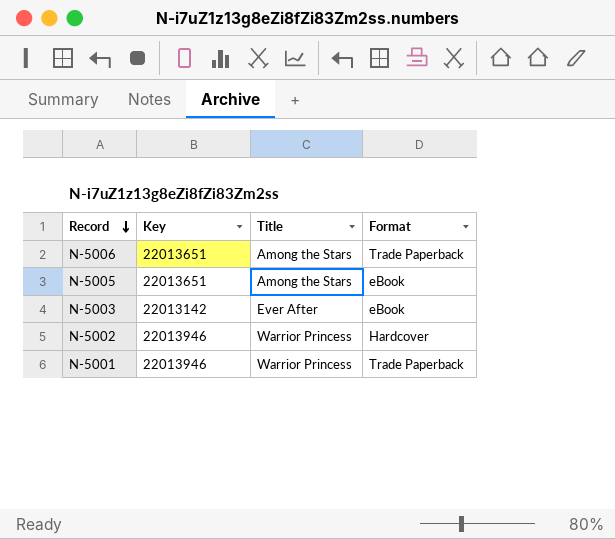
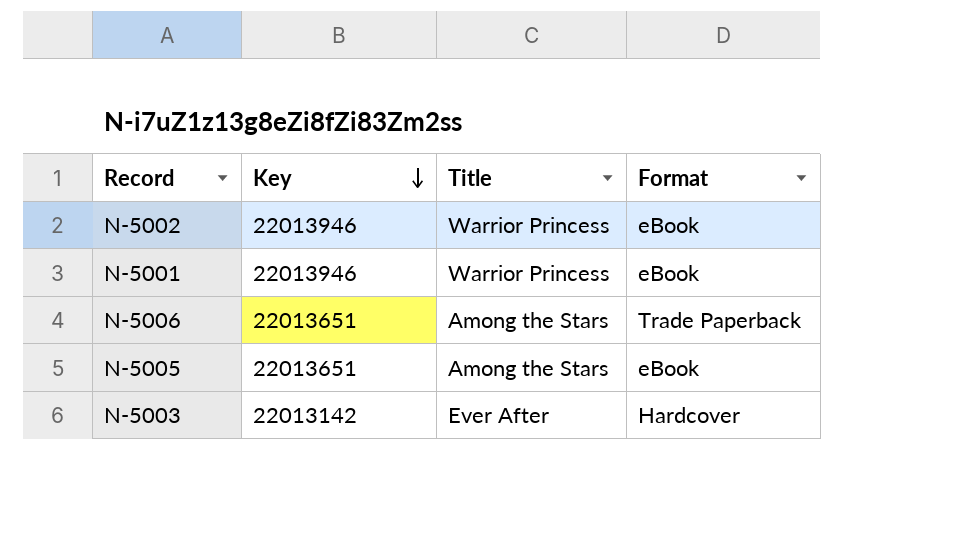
row order: Record descending -> Key descending
N-5002 | Format: Hardcover -> eBook
N-5001 | Format: Trade Paperback -> eBook
N-5003 | Format: eBook -> Hardcover

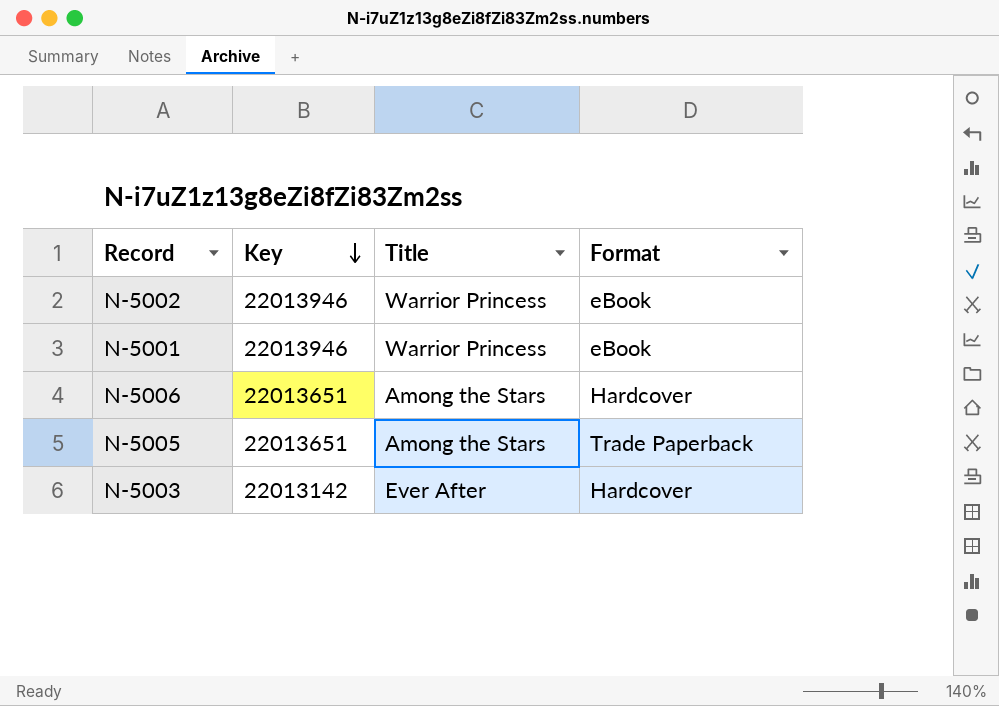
N-5006 | Format: Trade Paperback -> Hardcover
N-5005 | Format: eBook -> Trade Paperback

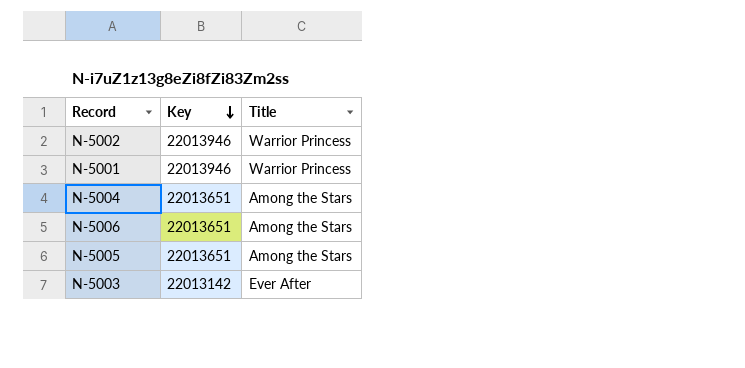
column Format | position: 4 -> none
row N-5004: none -> 22013651 | Among the Stars

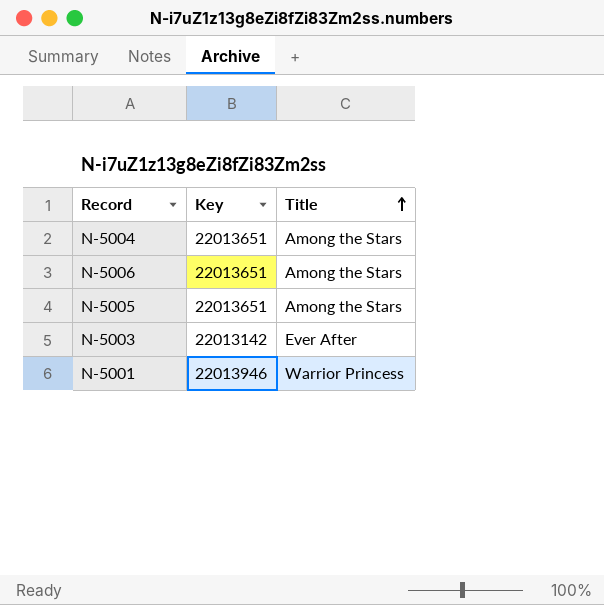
row order: Key descending -> Title ascending
row N-5002: 22013946 | Warrior Princess -> none

